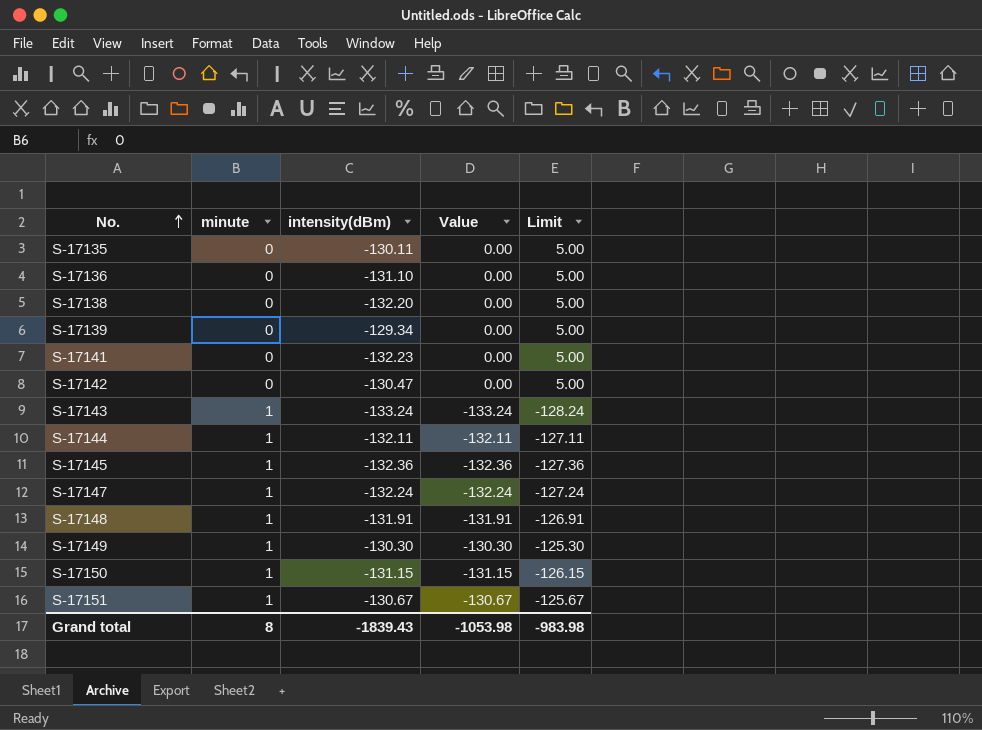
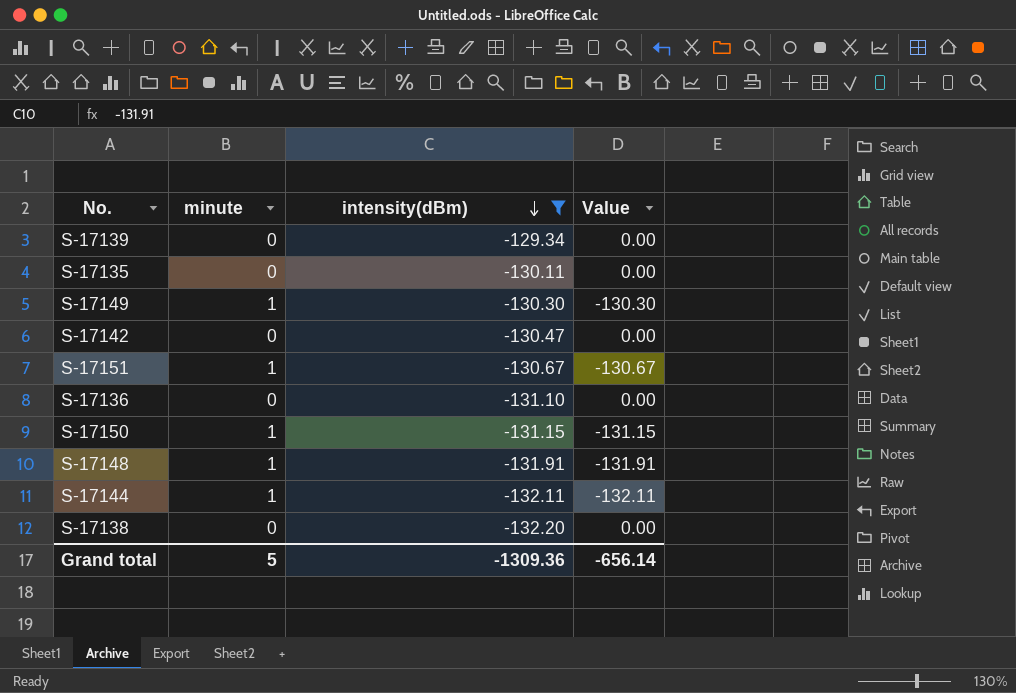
filter: none -> intensity(dBm) >= -132.20
row order: No. ascending -> intensity(dBm) descending
column Limit | formula: [Value] + 5 -> none
Grand total | minute: 8 -> 5
Grand total | intensity(dBm): -1839.43 -> -1309.36
Grand total | Value: -1053.98 -> -656.14

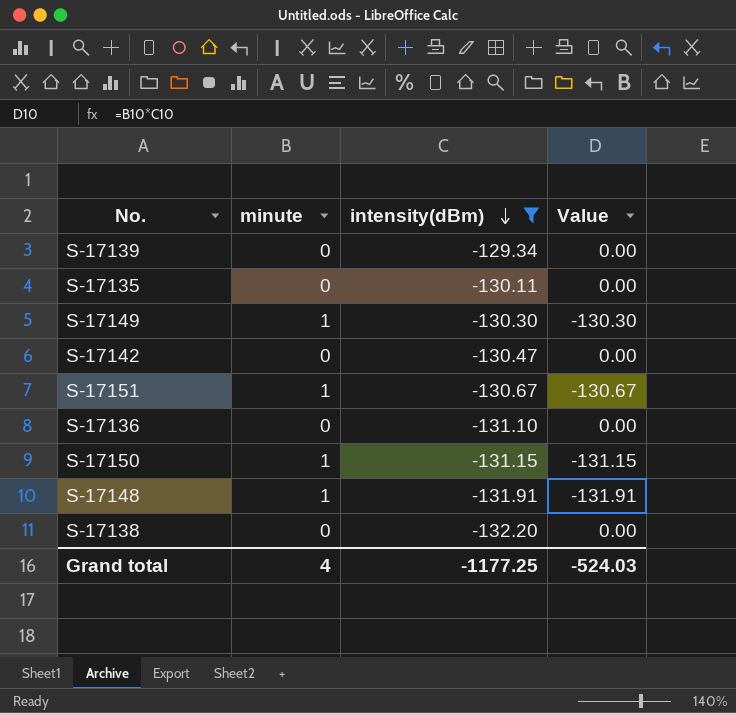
row S-17144: 1 | -132.11 | -132.11 -> none
Grand total | minute: 5 -> 4
Grand total | intensity(dBm): -1309.36 -> -1177.25
Grand total | Value: -656.14 -> -524.03

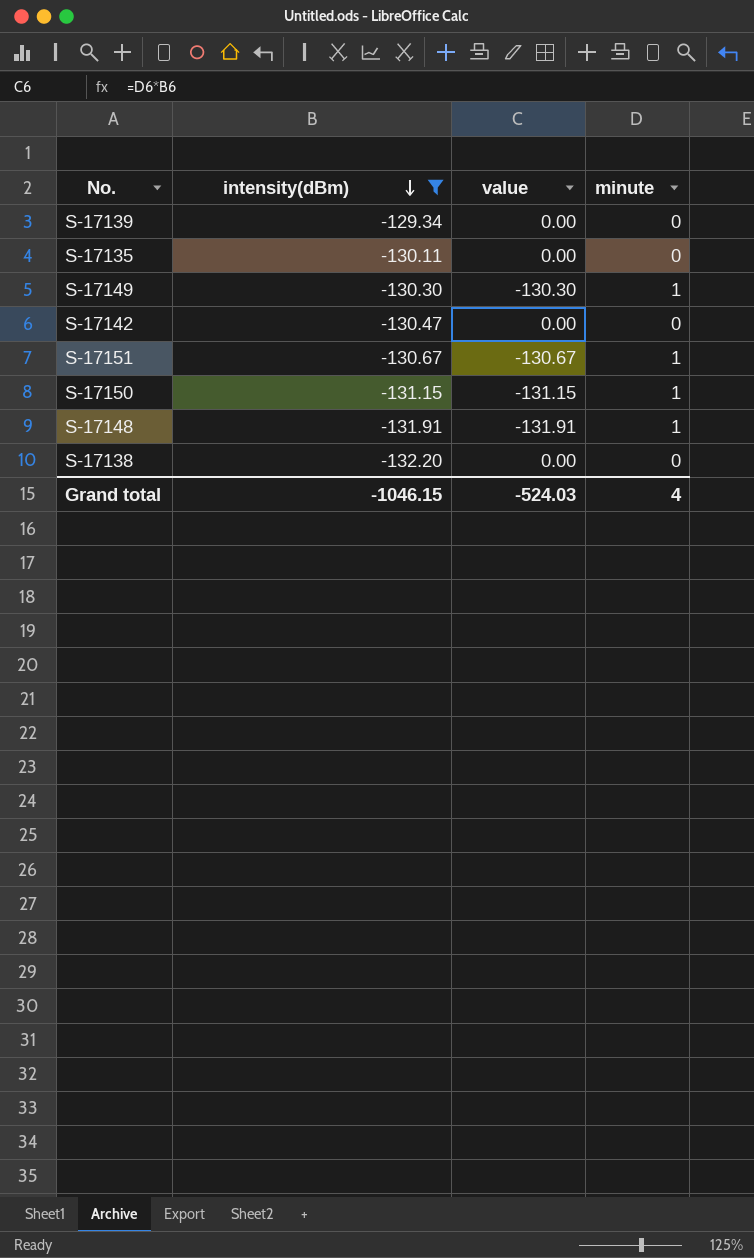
column name: Value -> value
column minute | position: 2 -> 4
row S-17136: 0 | -131.10 | 0.00 -> none
Grand total | intensity(dBm): -1177.25 -> -1046.15

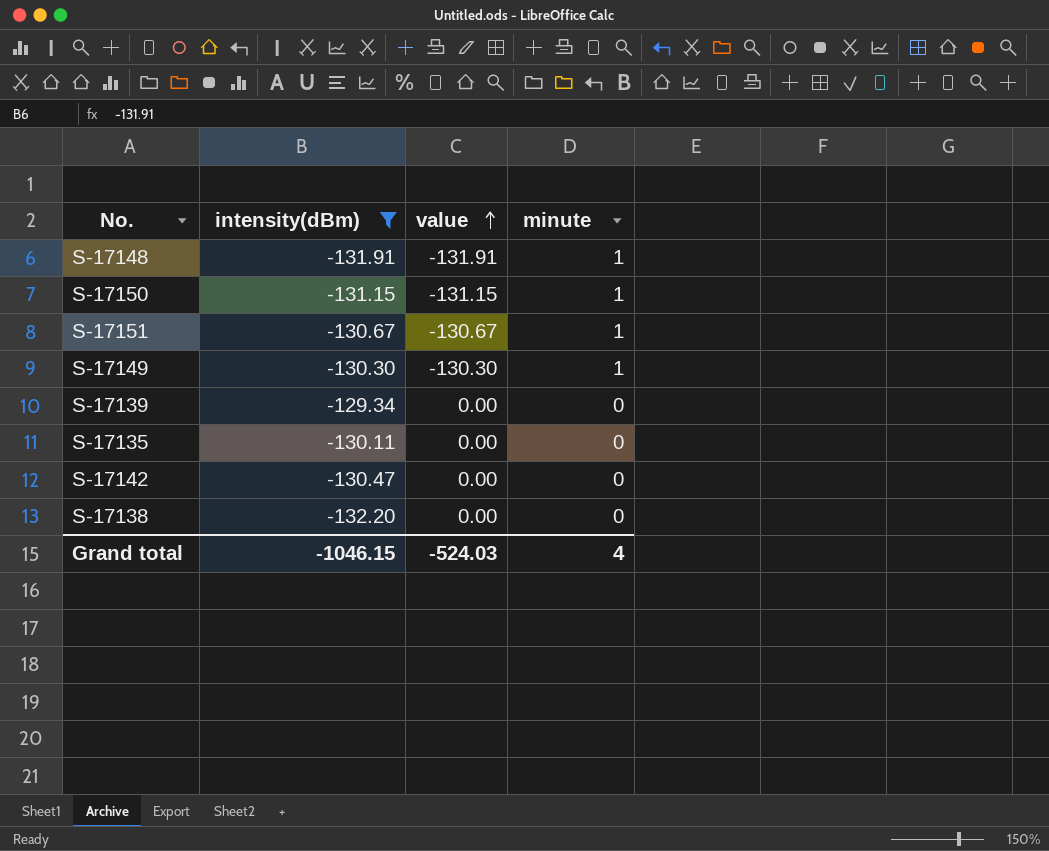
row order: intensity(dBm) descending -> value ascending

